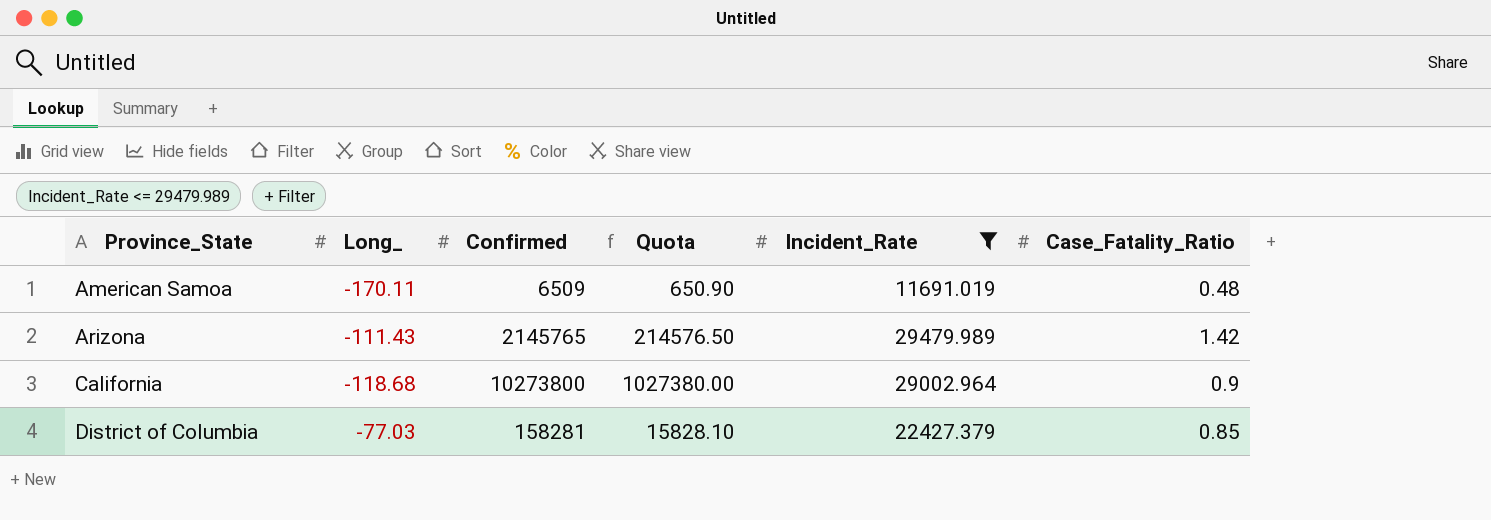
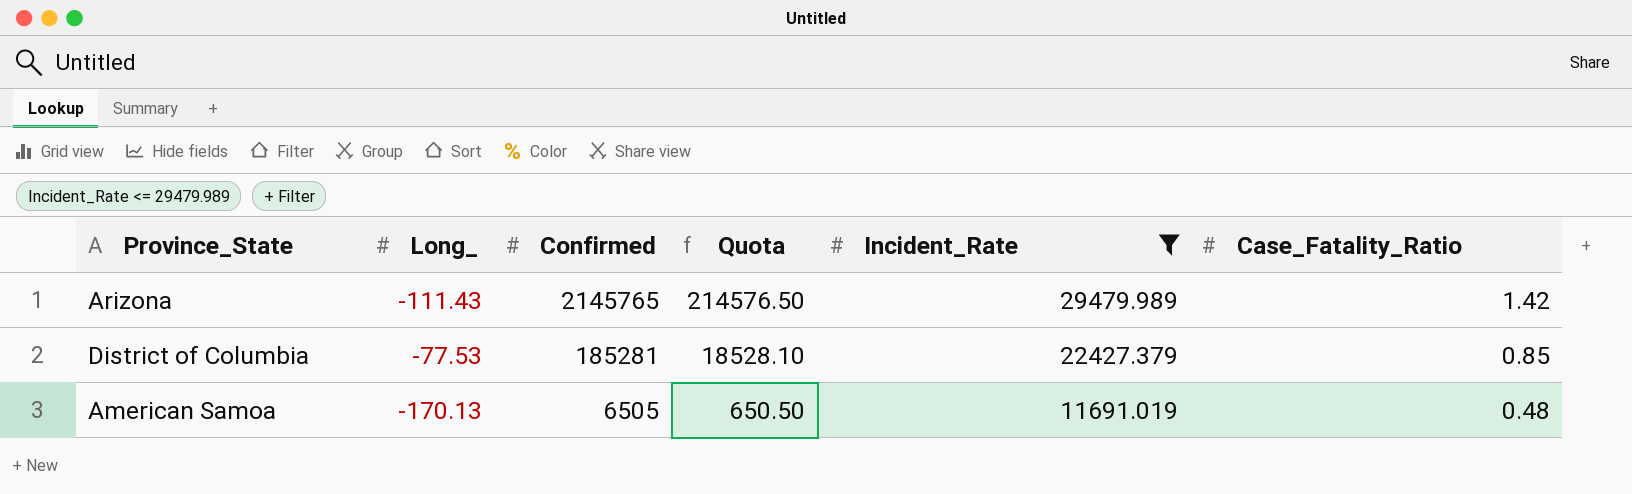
row order: Province_State ascending -> Confirmed descending
row California: -118.68 | 10273800 | 1027380.00 | 29002.964 | 0.9 -> none
District of Columbia | Long_: -77.03 -> -77.53
District of Columbia | Confirmed: 158281 -> 185281
District of Columbia | Quota: 15828.10 -> 18528.10
American Samoa | Long_: -170.11 -> -170.13
American Samoa | Confirmed: 6509 -> 6505
American Samoa | Quota: 650.90 -> 650.50

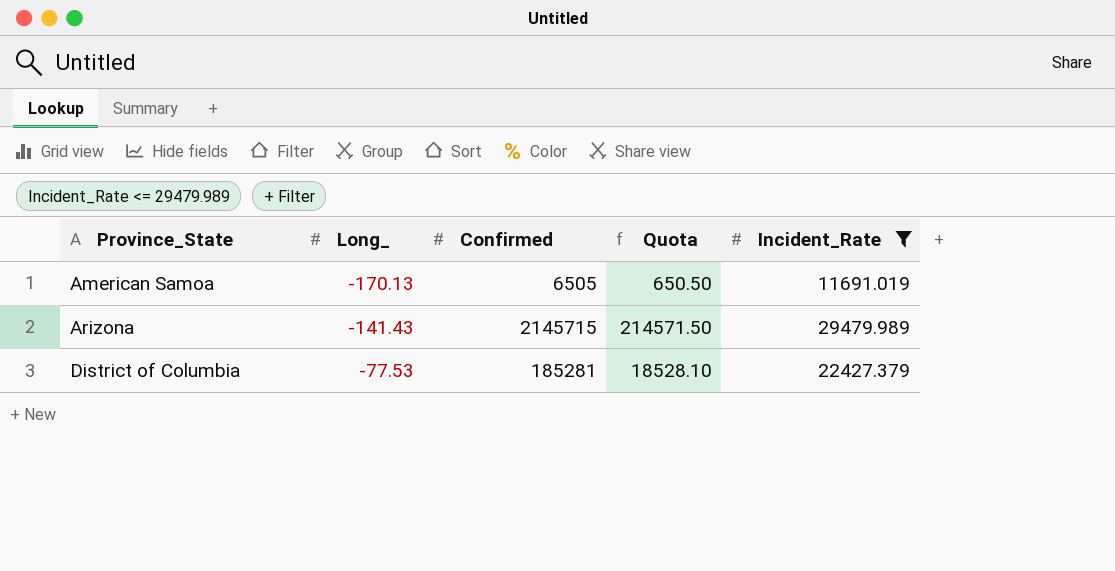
row order: Confirmed descending -> Province_State ascending
column Case_Fatality_Ratio | position: 6 -> none
Arizona | Long_: -111.43 -> -141.43
Arizona | Confirmed: 2145765 -> 2145715
Arizona | Quota: 214576.50 -> 214571.50

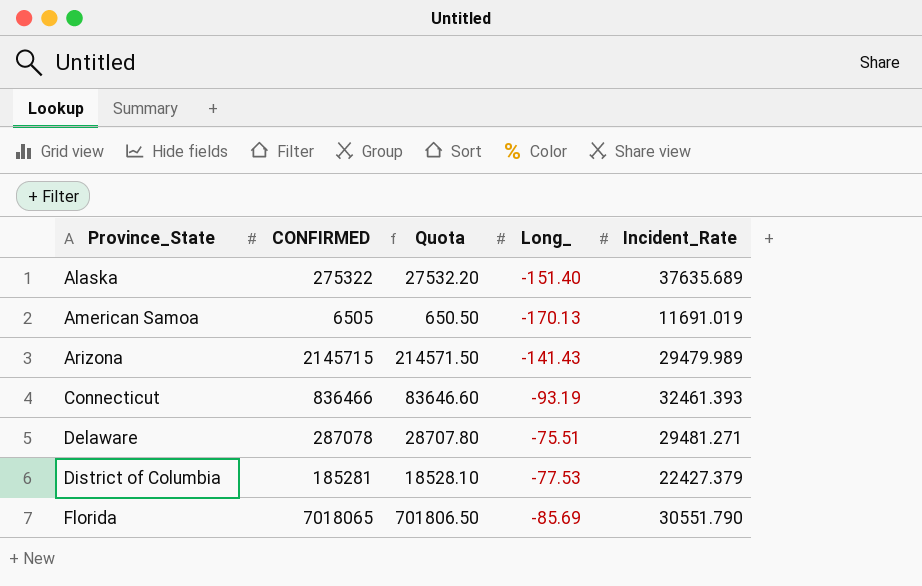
filter: Incident_Rate <= 29479.989 -> none
column name: Confirmed -> CONFIRMED
column Long_ | position: 2 -> 4

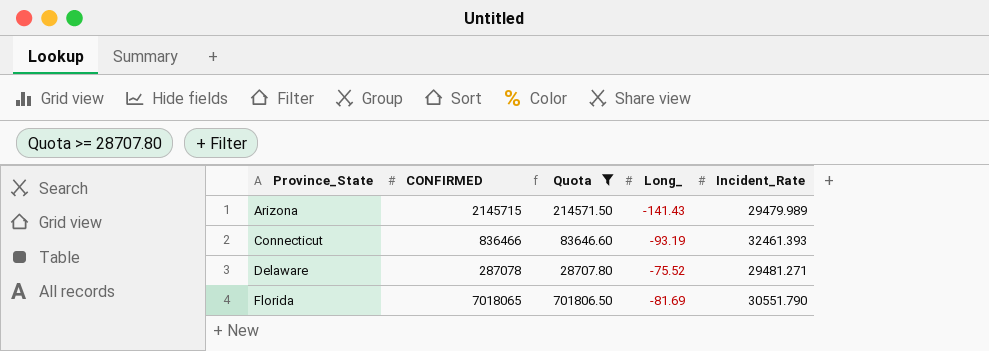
filter: none -> Quota >= 28707.80
Delaware | Long_: -75.51 -> -75.52
Florida | Long_: -85.69 -> -81.69

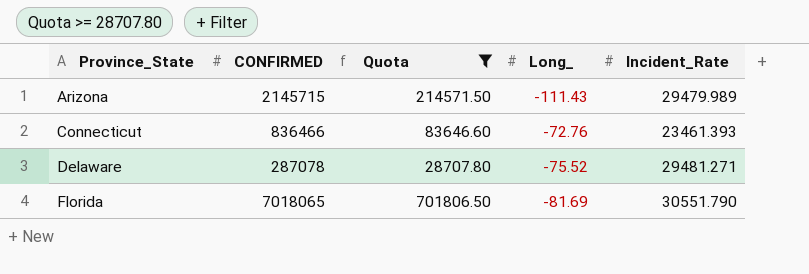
Arizona | Long_: -141.43 -> -111.43
Connecticut | Long_: -93.19 -> -72.76
Connecticut | Incident_Rate: 32461.393 -> 23461.393

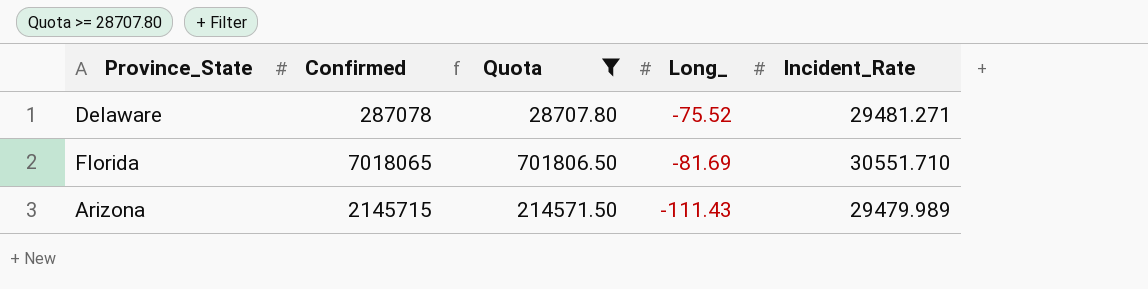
row order: Province_State ascending -> Long_ descending
column name: CONFIRMED -> Confirmed
row Connecticut: 836466 | 83646.60 | -72.76 | 23461.393 -> none
Florida | Incident_Rate: 30551.790 -> 30551.710

